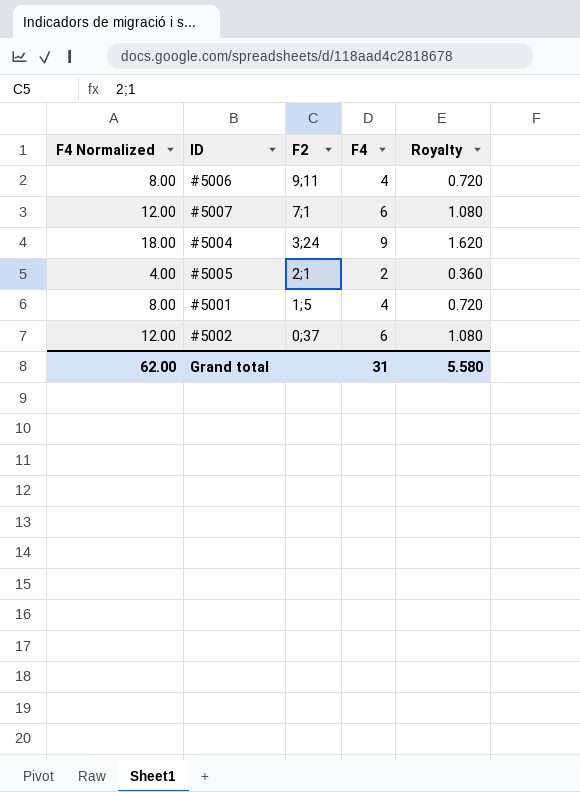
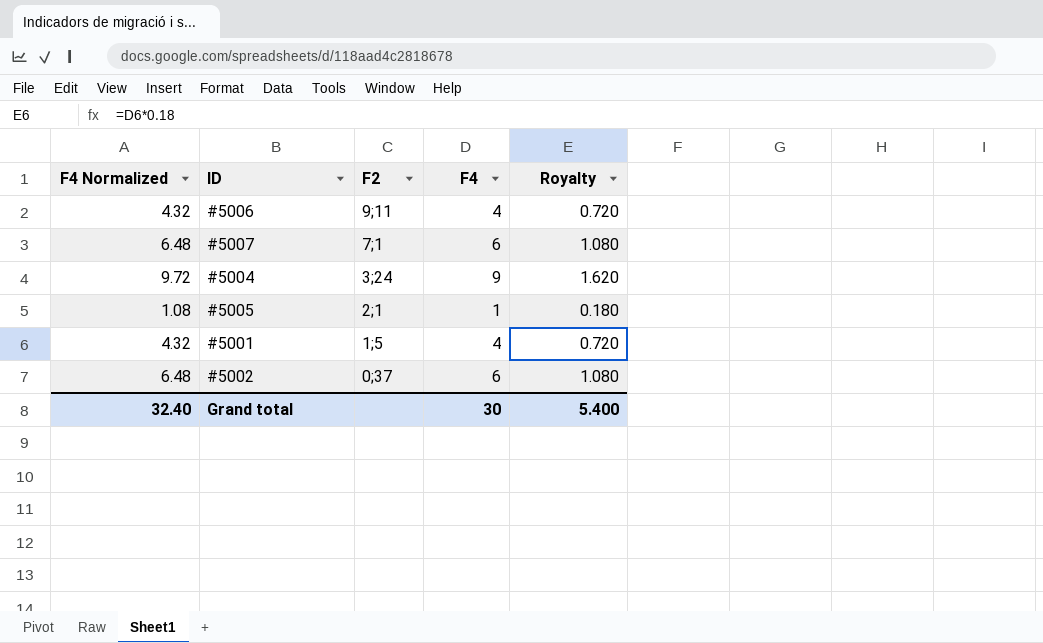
column F4 Normalized | formula: [F4] * 2 -> [F4] * 1.08
#5005 | F4: 2 -> 1
#5005 | Royalty: 0.360 -> 0.180
Grand total | F4 Normalized: 62.00 -> 32.40
Grand total | F4: 31 -> 30
Grand total | Royalty: 5.580 -> 5.400

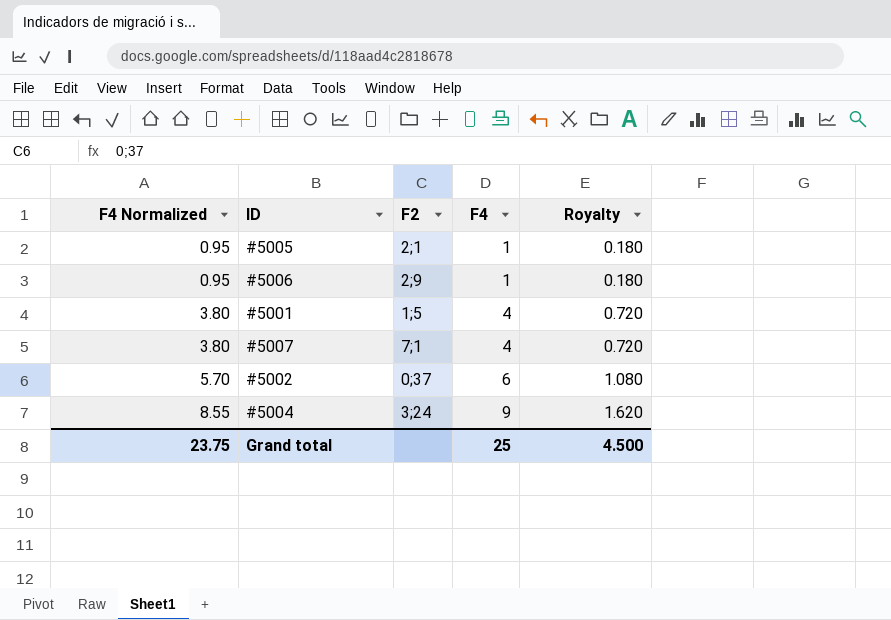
row order: F2 descending -> F4 Normalized ascending
column F4 Normalized | formula: [F4] * 1.08 -> [F4] * 0.95
#5006 | F2: 9;11 -> 2;9
#5006 | F4: 4 -> 1
#5006 | Royalty: 0.720 -> 0.180
#5007 | F4: 6 -> 4
#5007 | Royalty: 1.080 -> 0.720
Grand total | F4 Normalized: 32.40 -> 23.75
Grand total | F4: 30 -> 25
Grand total | Royalty: 5.400 -> 4.500

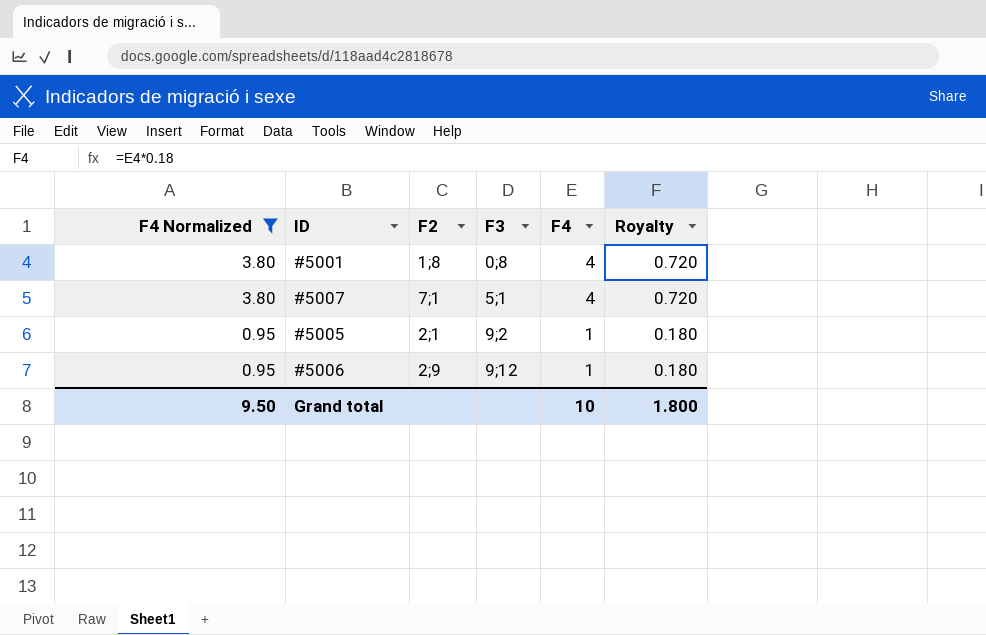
filter: none -> F4 Normalized <= 3.80
row order: F4 Normalized ascending -> F4 Normalized descending
column F3 | position: none -> 4
#5001 | F2: 1;5 -> 1;8
Grand total | F4 Normalized: 23.75 -> 9.50
Grand total | F4: 25 -> 10
Grand total | Royalty: 4.500 -> 1.800

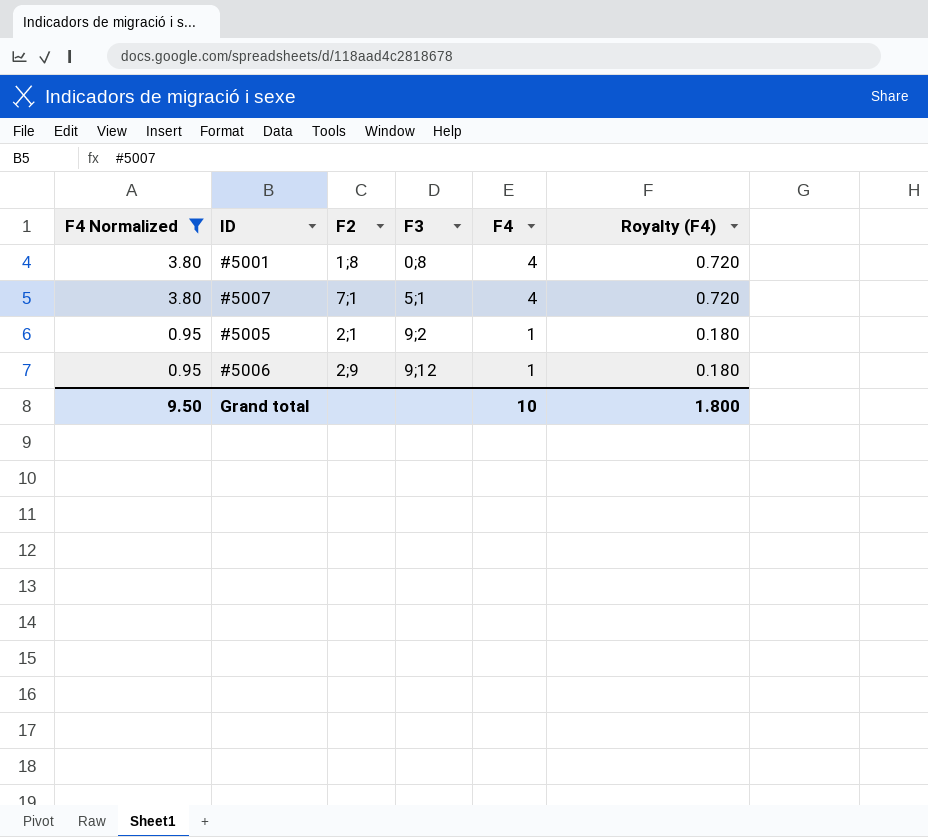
column name: Royalty -> Royalty (F4)

